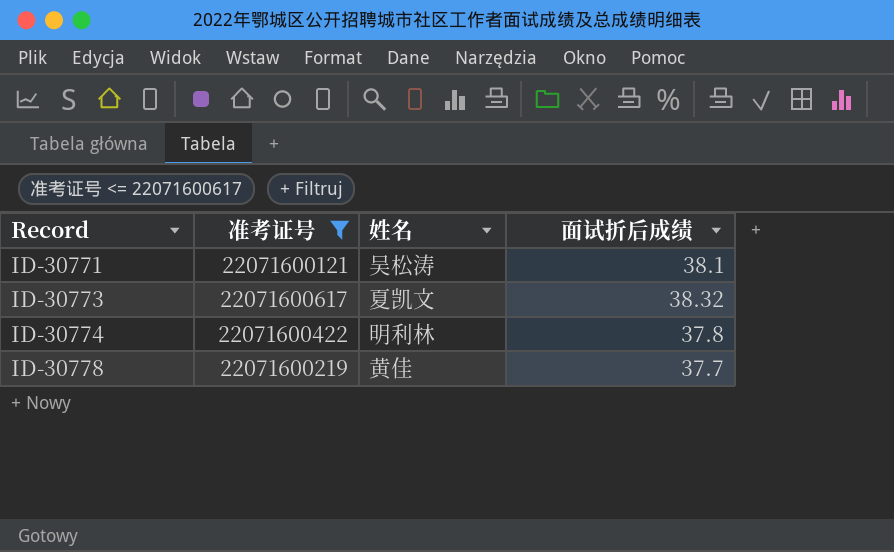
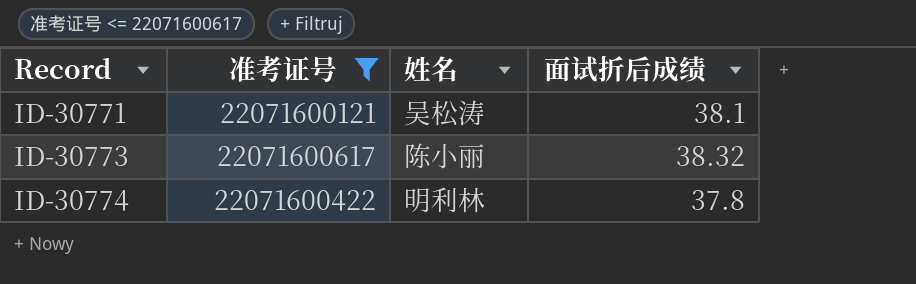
row ID-30778: 22071600219 | 黄佳 | 37.7 -> none
ID-30773 | 姓名: 夏凯文 -> 陈小丽

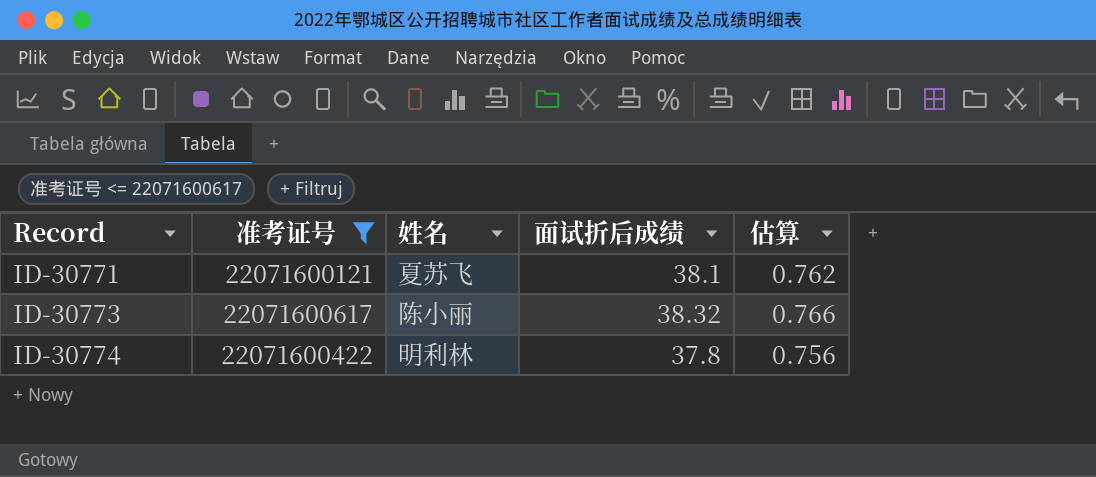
column 估算 | formula: none -> [面试折后成绩] * 0.02
ID-30771 | 姓名: 吴松涛 -> 夏苏飞

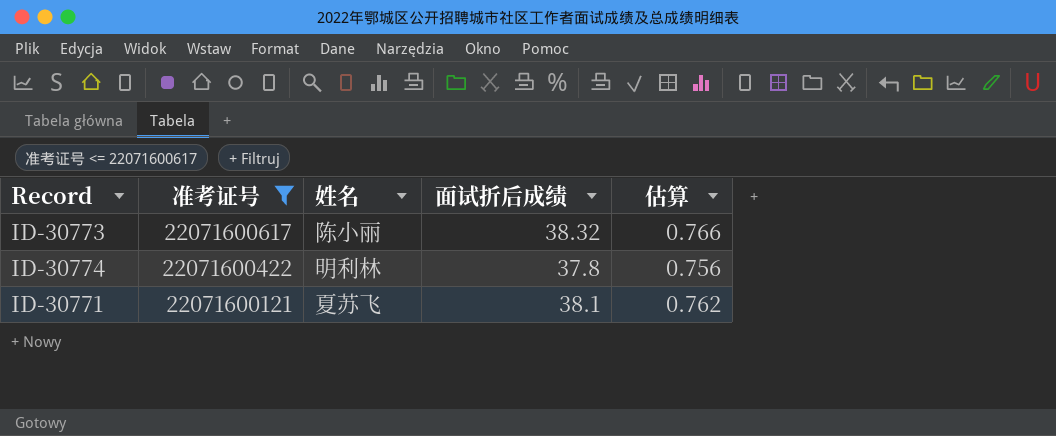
row order: Record ascending -> 准考证号 descending

